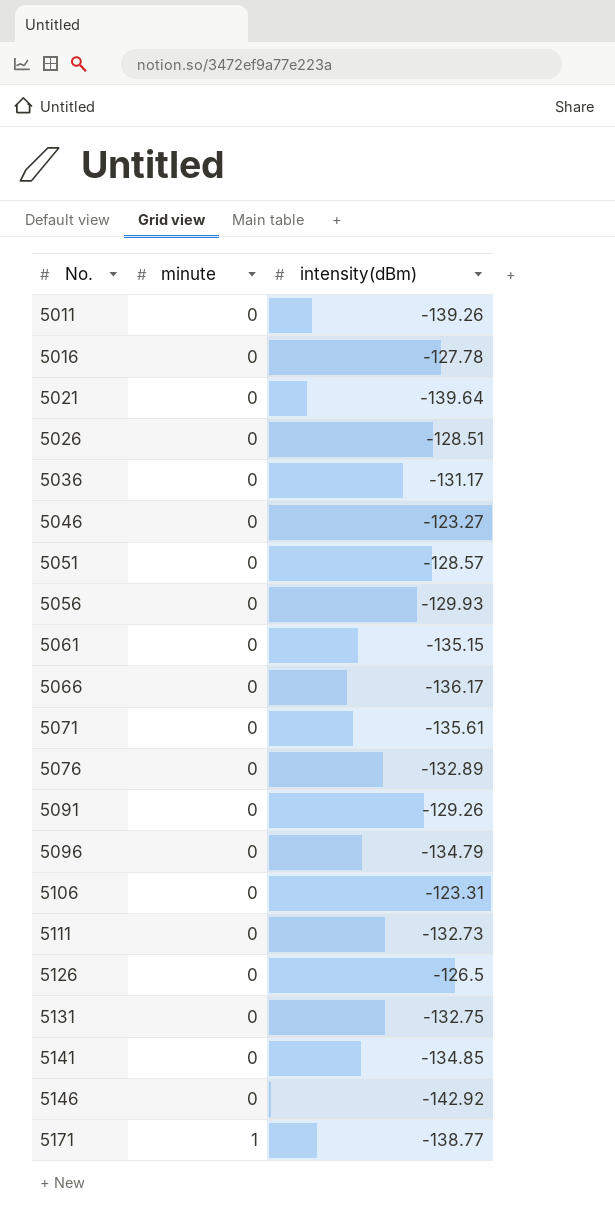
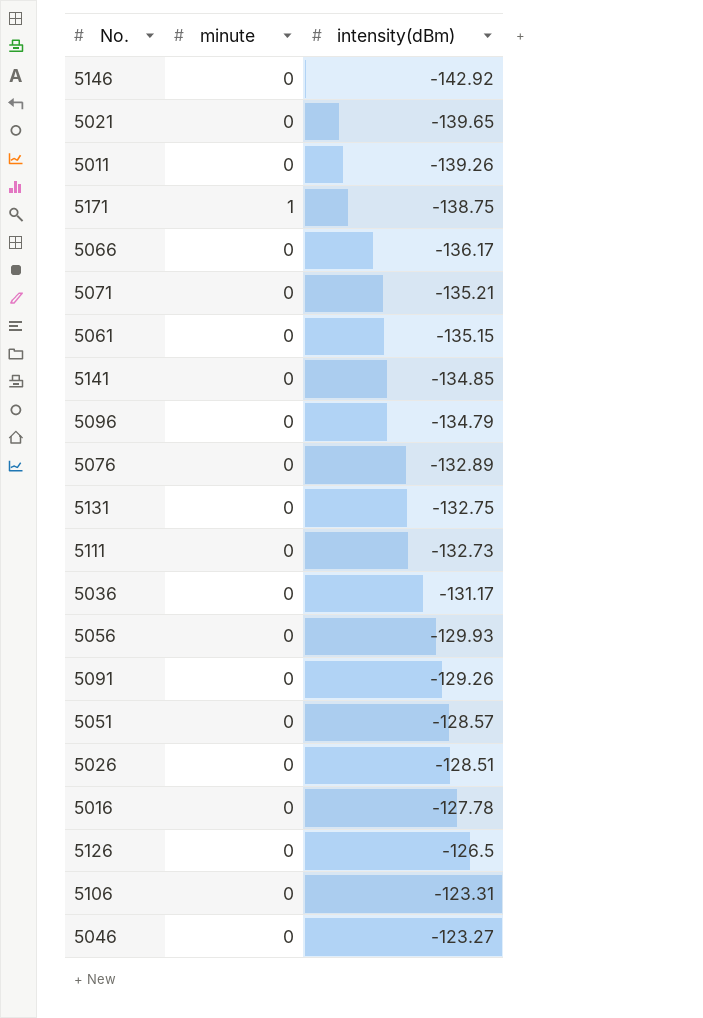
row order: No. ascending -> intensity(dBm) ascending
5021 | intensity(dBm): -139.64 -> -139.65
5171 | intensity(dBm): -138.77 -> -138.75
5071 | intensity(dBm): -135.61 -> -135.21

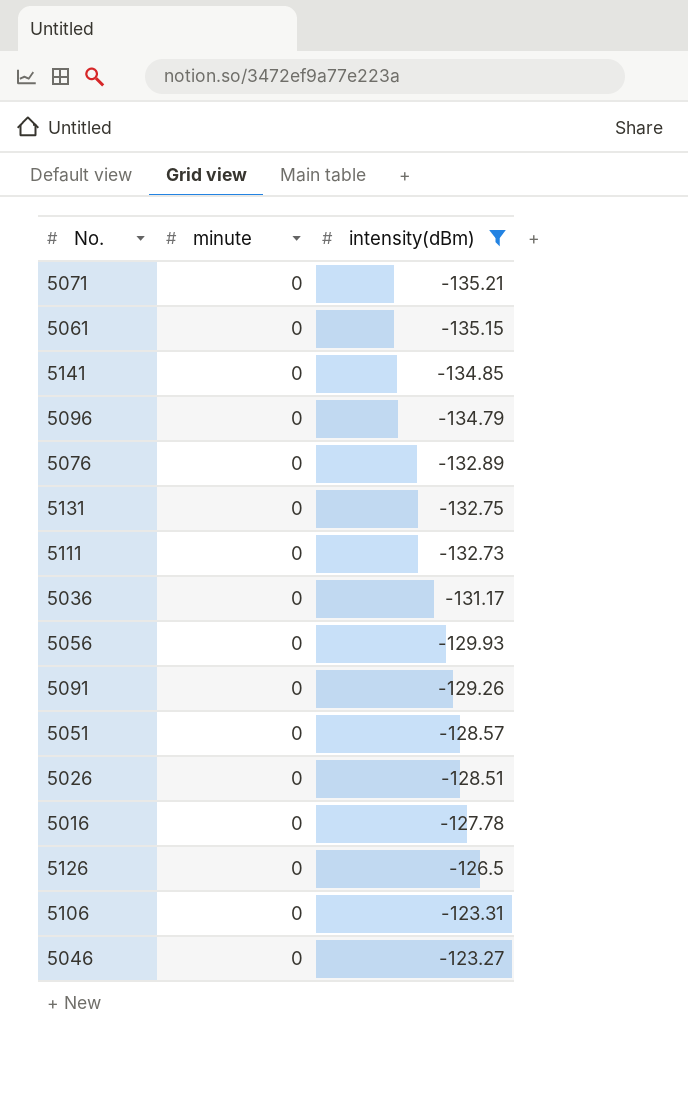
filter: none -> intensity(dBm) >= -135.21

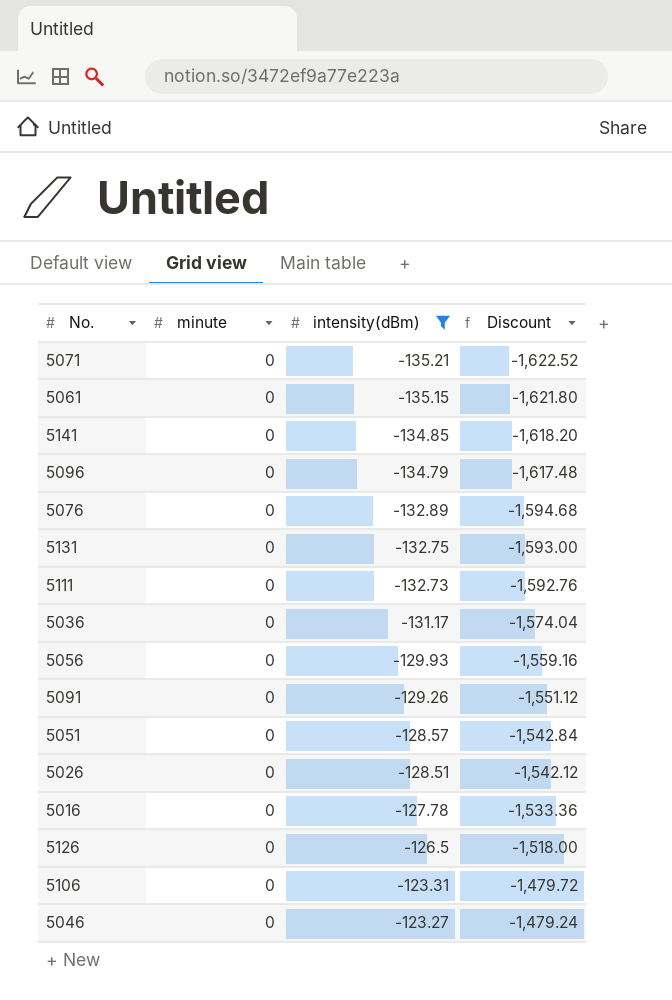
column Discount | formula: none -> [intensity(dBm)] * 12

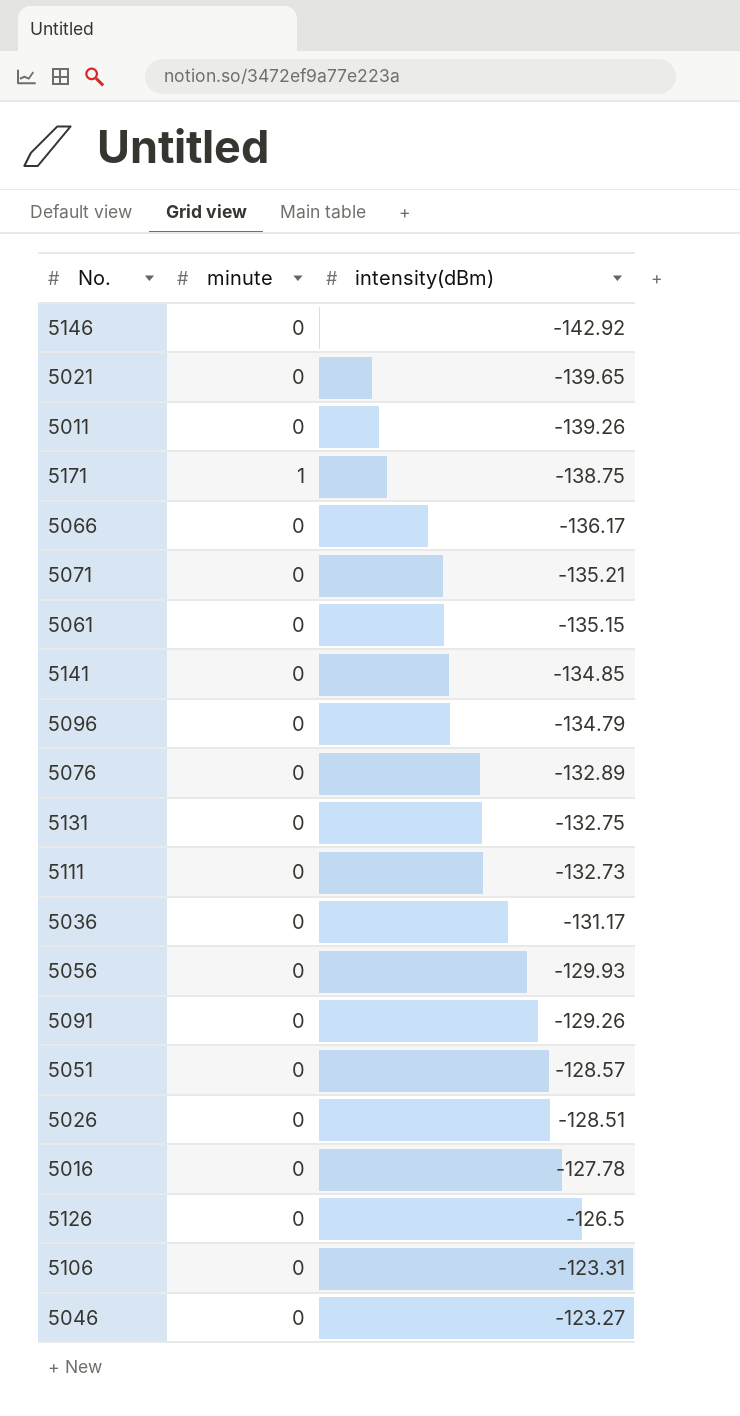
filter: intensity(dBm) >= -135.21 -> none
column Discount | formula: [intensity(dBm)] * 12 -> none

